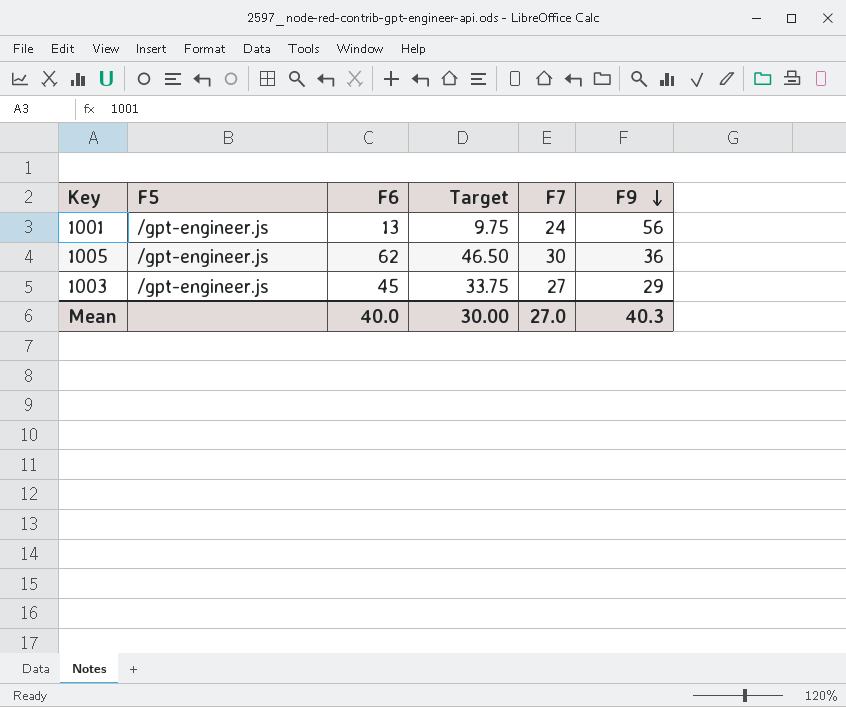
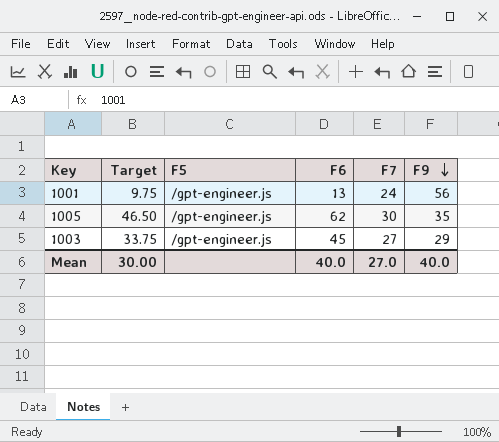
column Target | position: 4 -> 2
1005 | F9: 36 -> 35
Mean | F9: 40.3 -> 40.0

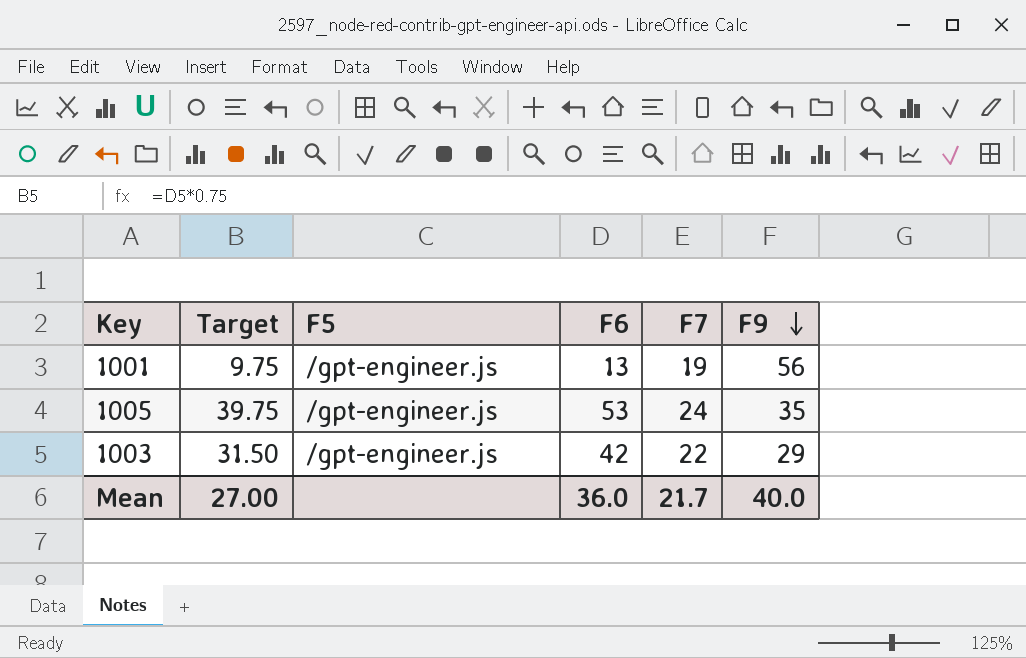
1001 | F7: 24 -> 19
1005 | Target: 46.50 -> 39.75
1005 | F6: 62 -> 53
1005 | F7: 30 -> 24
1003 | Target: 33.75 -> 31.50
1003 | F6: 45 -> 42
1003 | F7: 27 -> 22
Mean | Target: 30.00 -> 27.00
Mean | F6: 40.0 -> 36.0
Mean | F7: 27.0 -> 21.7

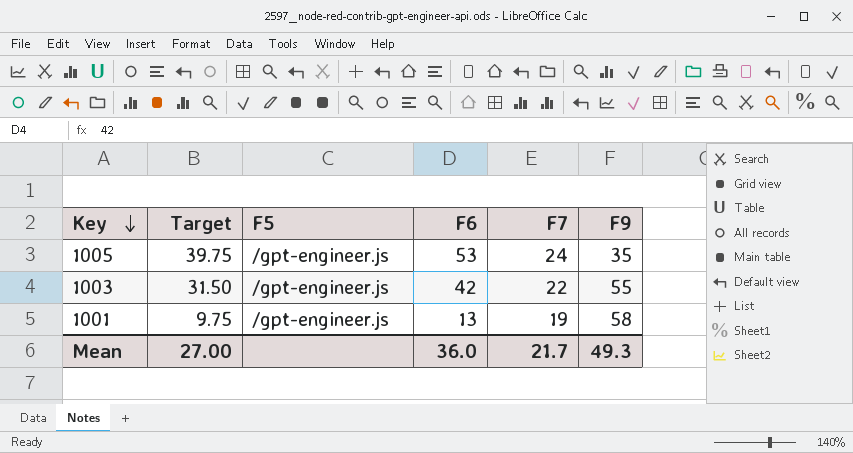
row order: F9 descending -> Key descending
1003 | F9: 29 -> 55
1001 | F9: 56 -> 58
Mean | F9: 40.0 -> 49.3

